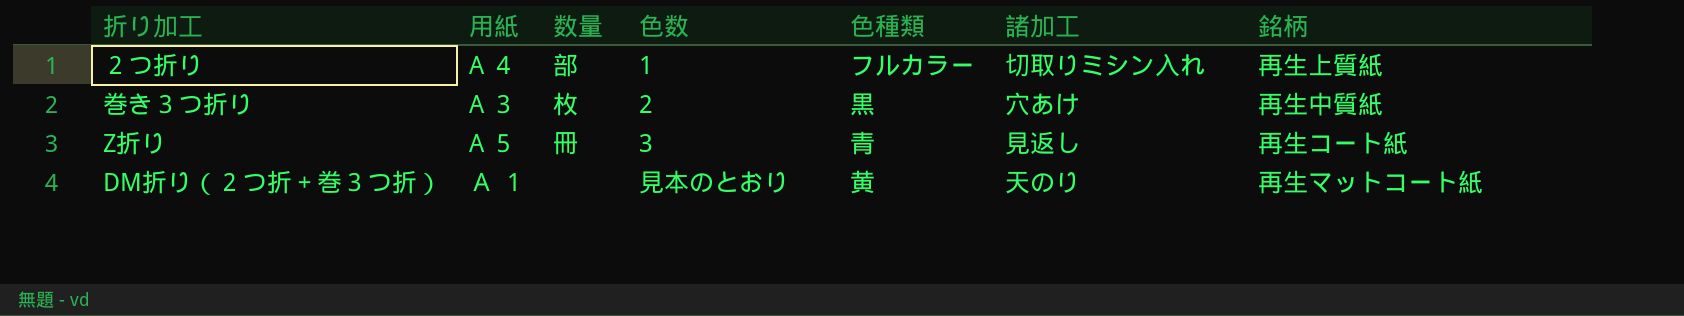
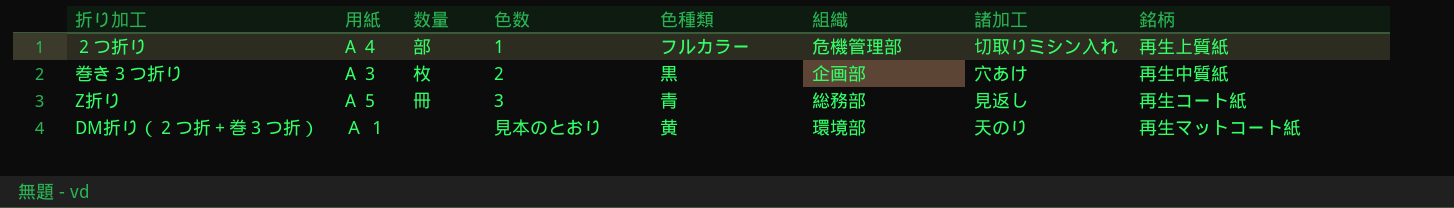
column 組織 | position: none -> 6

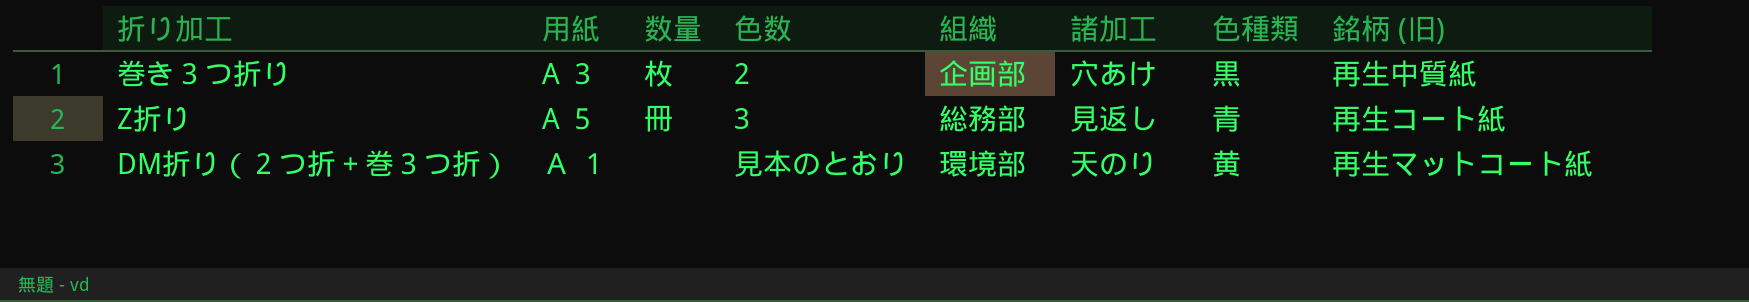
column 色種類 | position: 5 -> 7
column name: 銘柄 -> 銘柄 (旧)
row ２つ折り: A ４ | 部 | 1 | フルカラー | 危機管理部 | 切取りミシン入れ | 再生上質紙 -> none

